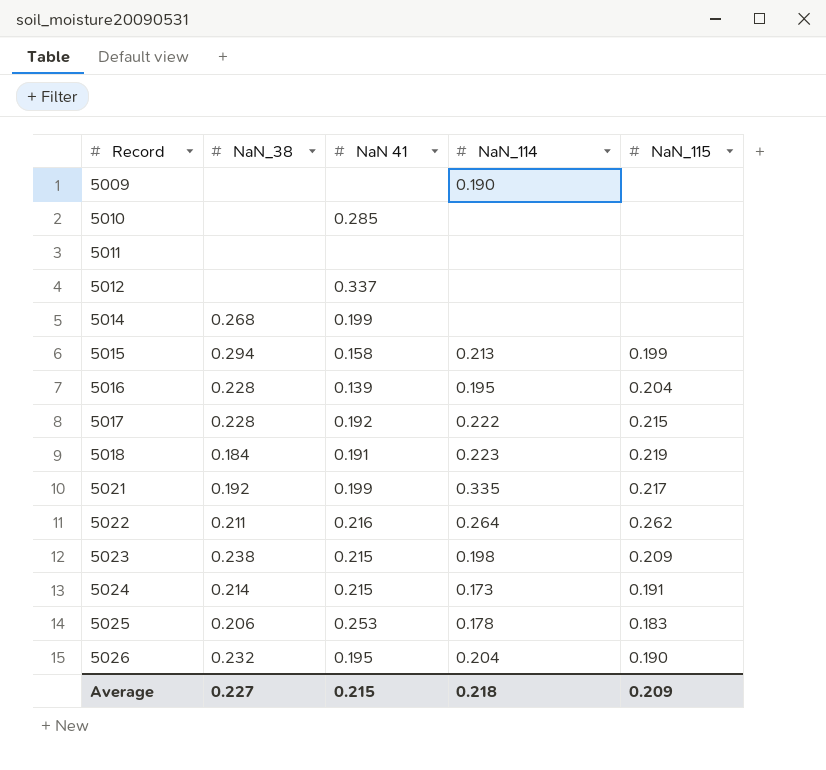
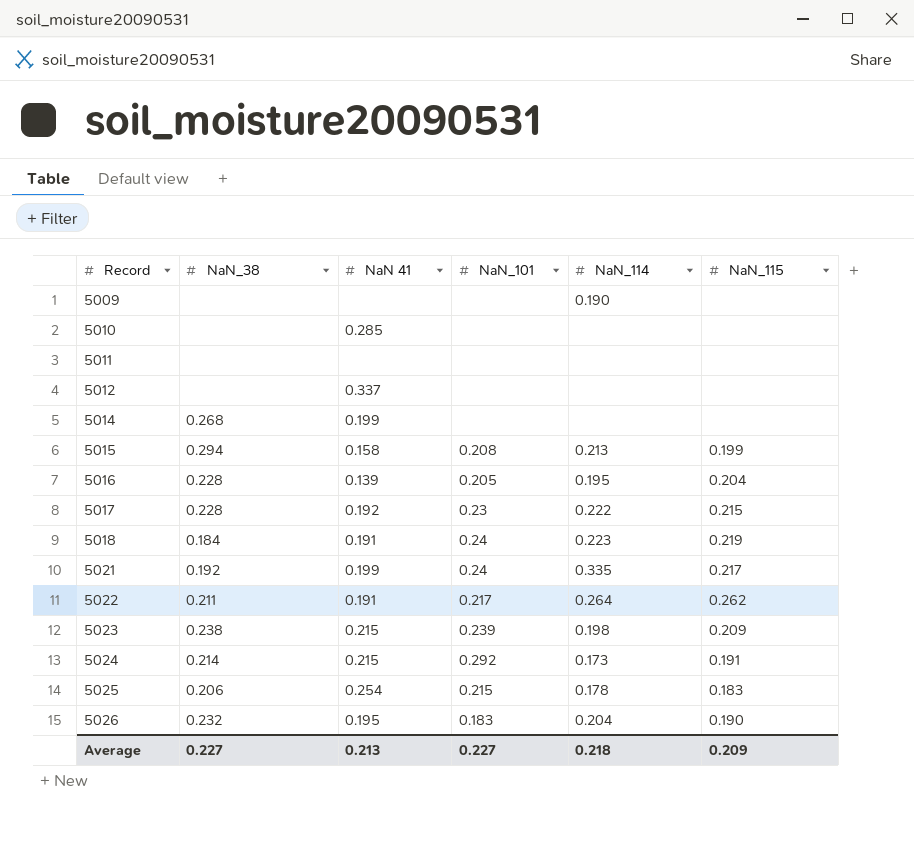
column NaN_101 | position: none -> 4
5022 | NaN 41: 0.216 -> 0.191
5025 | NaN 41: 0.253 -> 0.254
Average | NaN 41: 0.215 -> 0.213

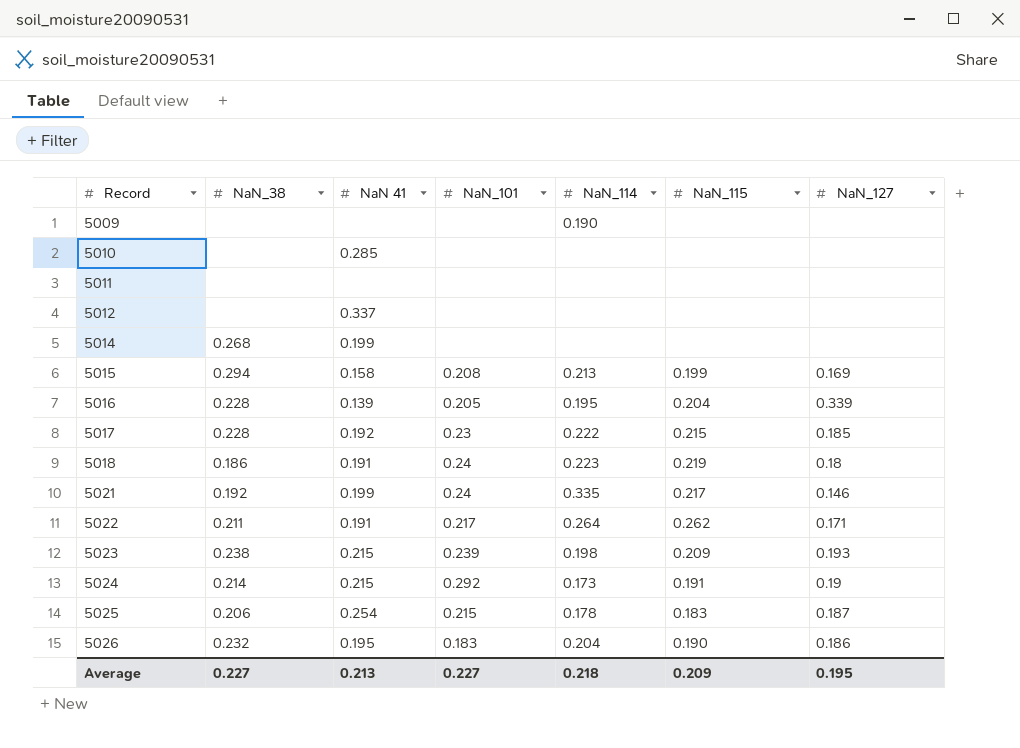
column NaN_127 | position: none -> 7
5018 | NaN_38: 0.184 -> 0.186

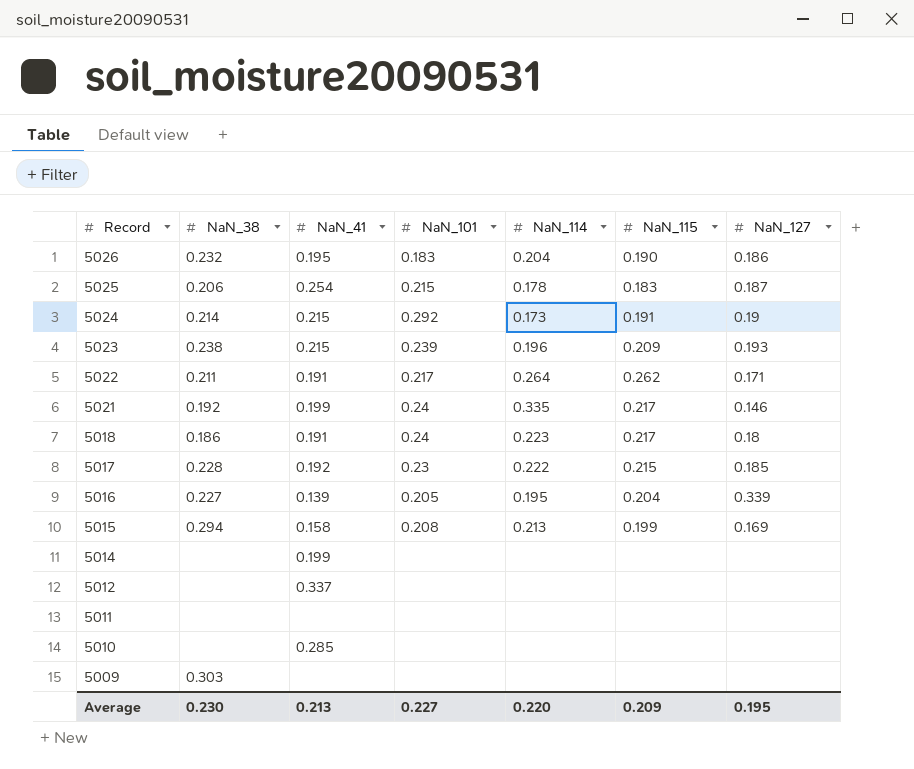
row order: Record ascending -> Record descending
column name: NaN 41 -> NaN_41
5023 | NaN_114: 0.198 -> 0.196
5018 | NaN_115: 0.219 -> 0.217
5016 | NaN_38: 0.228 -> 0.227
5014 | NaN_38: 0.268 -> none
5009 | NaN_38: none -> 0.303
5009 | NaN_114: 0.190 -> none
Average | NaN_38: 0.227 -> 0.230
Average | NaN_114: 0.218 -> 0.220

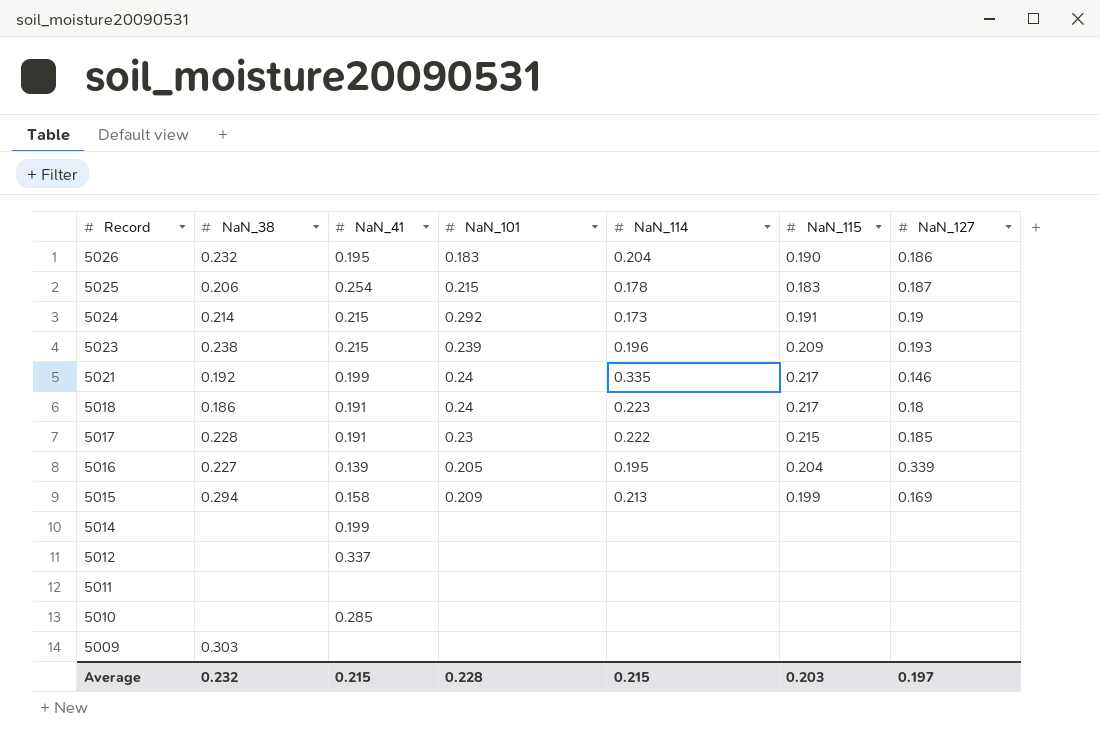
row 5022: 0.211 | 0.191 | 0.217 | 0.264 | 0.262 | 0.171 -> none
5017 | NaN_41: 0.192 -> 0.191
5015 | NaN_101: 0.208 -> 0.209
Average | NaN_38: 0.230 -> 0.232
Average | NaN_41: 0.213 -> 0.215
Average | NaN_101: 0.227 -> 0.228
Average | NaN_114: 0.220 -> 0.215
Average | NaN_115: 0.209 -> 0.203
Average | NaN_127: 0.195 -> 0.197

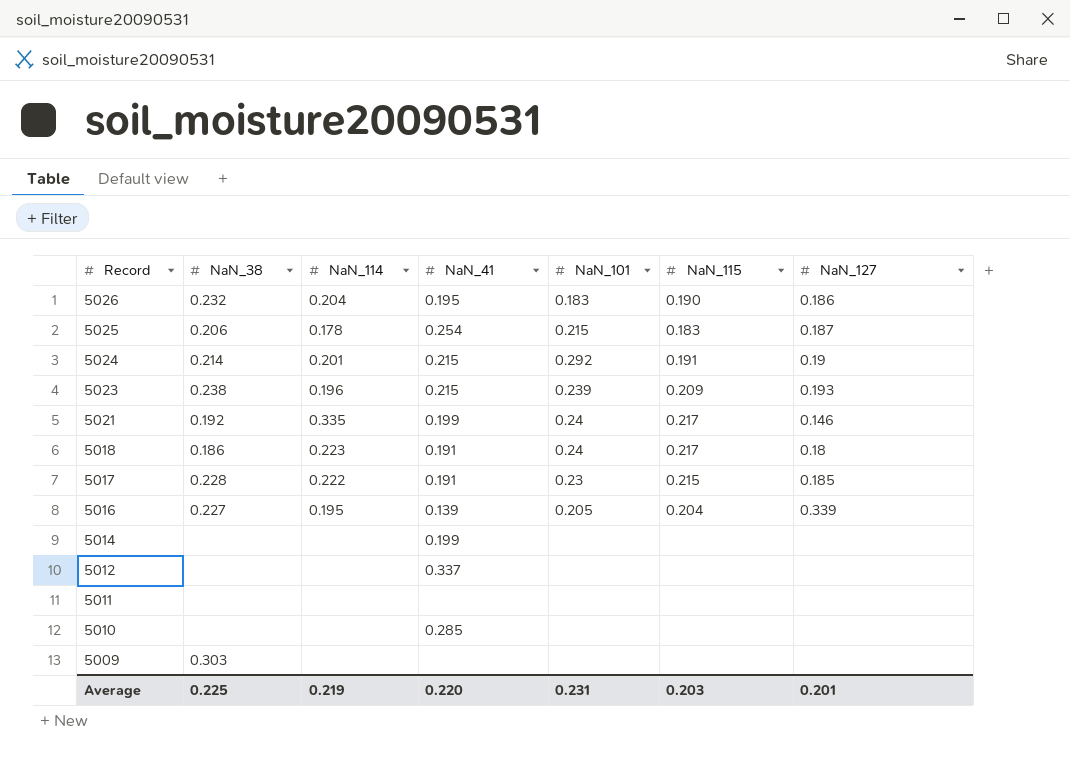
column NaN_114 | position: 5 -> 3
row 5015: 0.294 | 0.158 | 0.209 | 0.213 | 0.199 | 0.169 -> none
5024 | NaN_114: 0.173 -> 0.201
Average | NaN_38: 0.232 -> 0.225
Average | NaN_114: 0.215 -> 0.219
Average | NaN_41: 0.215 -> 0.220
Average | NaN_101: 0.228 -> 0.231
Average | NaN_127: 0.197 -> 0.201

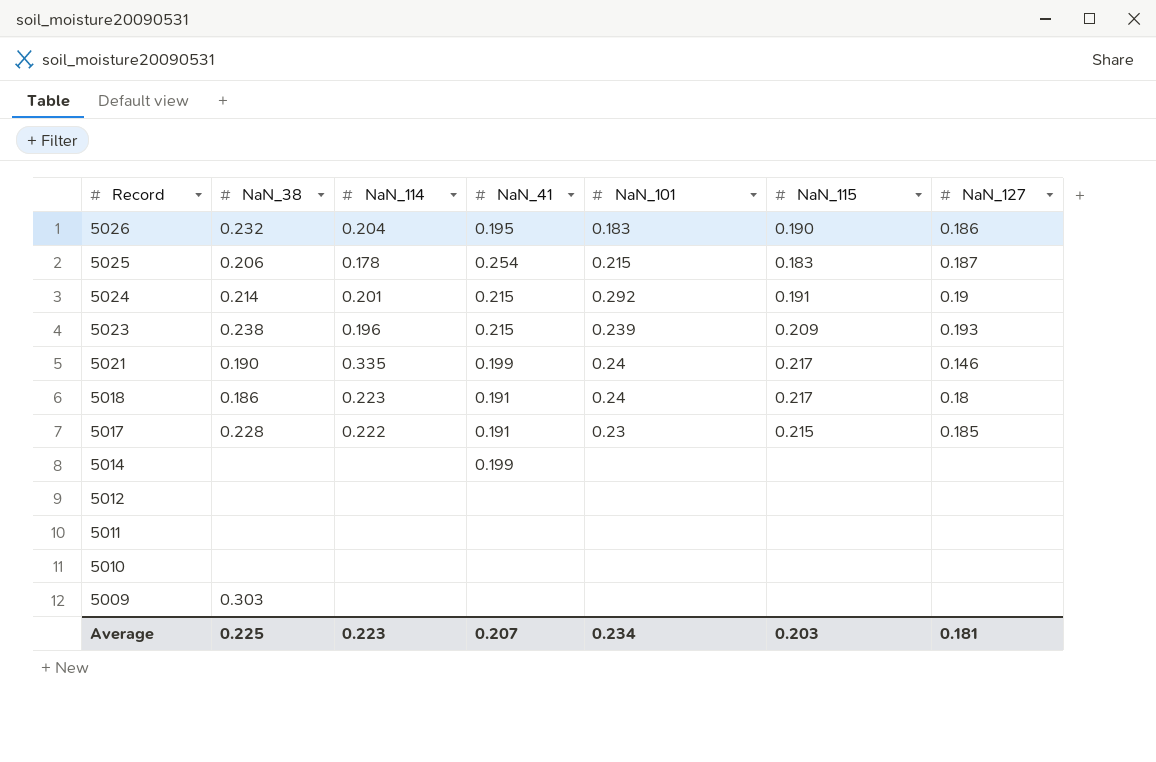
row 5016: 0.227 | 0.195 | 0.139 | 0.205 | 0.204 | 0.339 -> none
5021 | NaN_38: 0.192 -> 0.190
5012 | NaN_41: 0.337 -> none
5010 | NaN_41: 0.285 -> none
Average | NaN_114: 0.219 -> 0.223
Average | NaN_41: 0.220 -> 0.207
Average | NaN_101: 0.231 -> 0.234
Average | NaN_127: 0.201 -> 0.181

